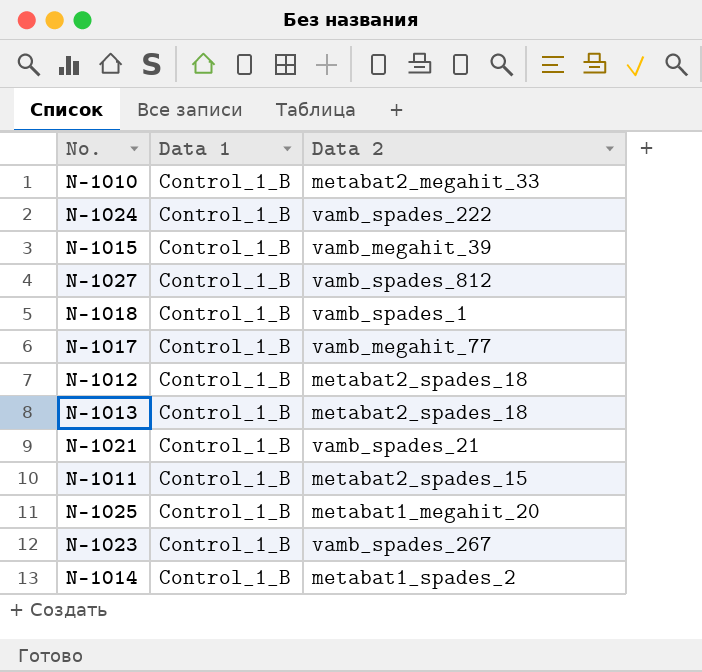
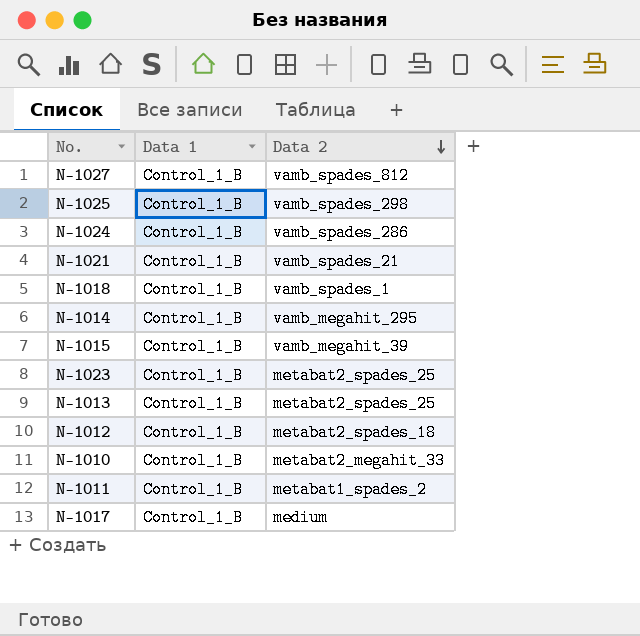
row order: none -> Data 2 descending
N-1025 | Data 2: metabat1_megahit_20 -> vamb_spades_298
N-1024 | Data 2: vamb_spades_222 -> vamb_spades_286
N-1014 | Data 2: metabat1_spades_2 -> vamb_megahit_295
N-1023 | Data 2: vamb_spades_267 -> metabat2_spades_25
N-1013 | Data 2: metabat2_spades_18 -> metabat2_spades_25
N-1011 | Data 2: metabat2_spades_15 -> metabat1_spades_2
N-1017 | Data 2: vamb_megahit_77 -> medium

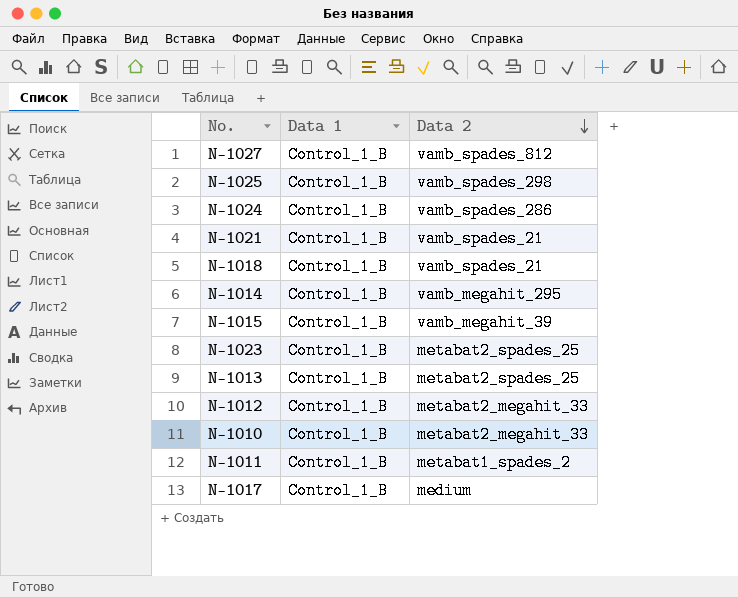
N-1018 | Data 2: vamb_spades_1 -> vamb_spades_21
N-1012 | Data 2: metabat2_spades_18 -> metabat2_megahit_33

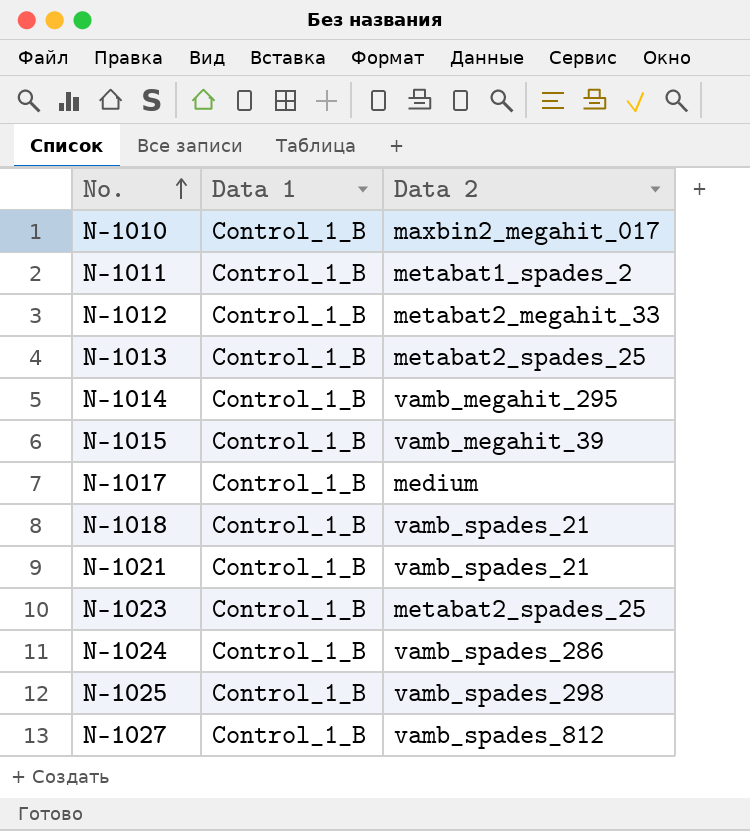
row order: Data 2 descending -> No. ascending
N-1010 | Data 2: metabat2_megahit_33 -> maxbin2_megahit_017

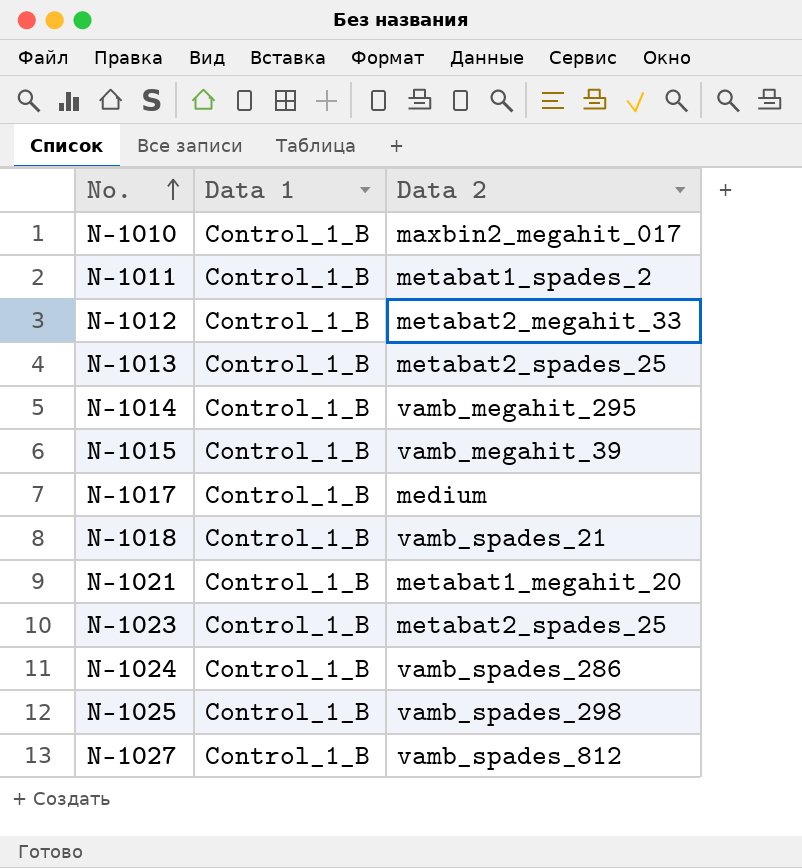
N-1021 | Data 2: vamb_spades_21 -> metabat1_megahit_20

